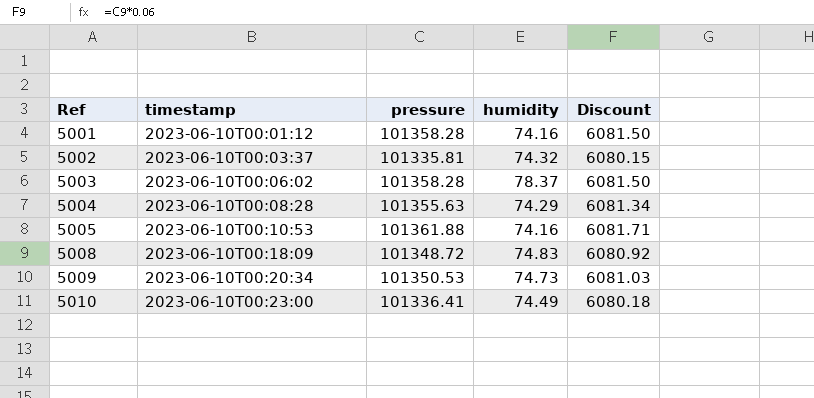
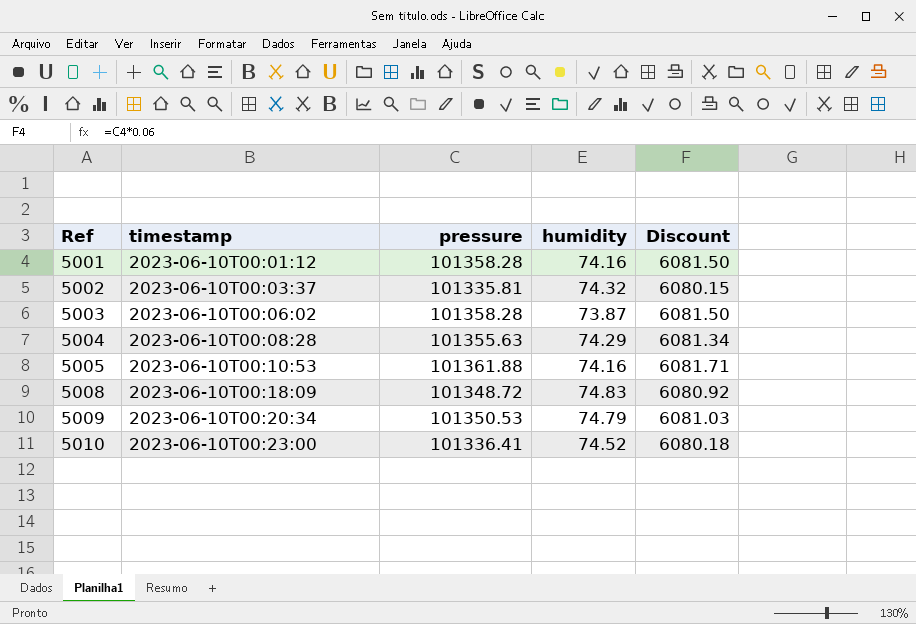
5003 | humidity: 78.37 -> 73.87
5009 | humidity: 74.73 -> 74.79
5010 | humidity: 74.49 -> 74.52

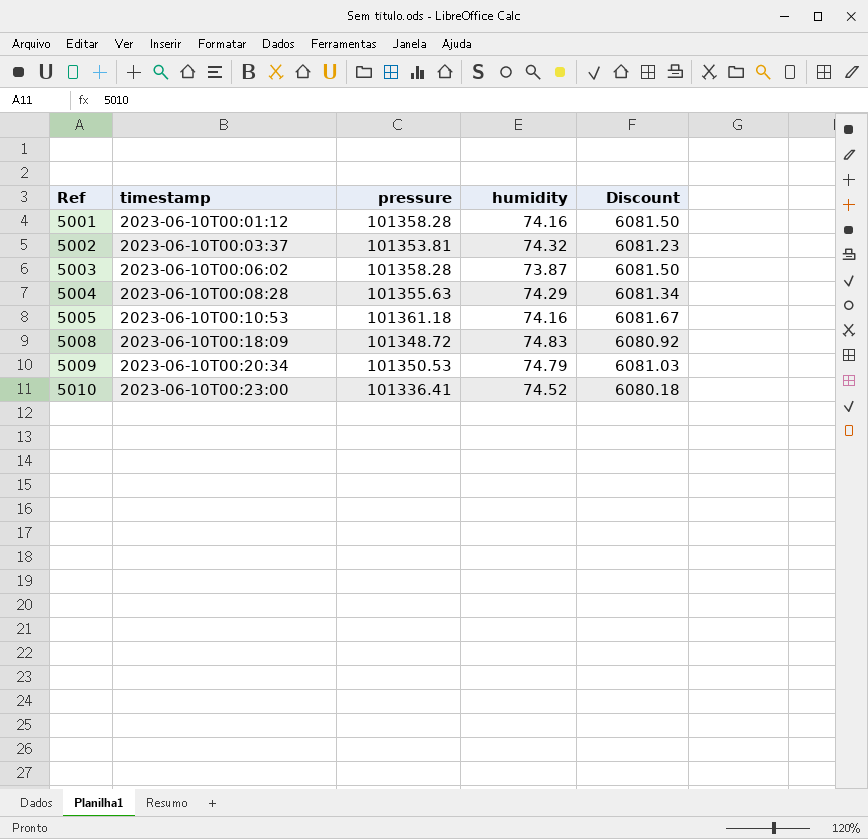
5002 | pressure: 101335.81 -> 101353.81
5002 | Discount: 6080.15 -> 6081.23
5005 | pressure: 101361.88 -> 101361.18
5005 | Discount: 6081.71 -> 6081.67

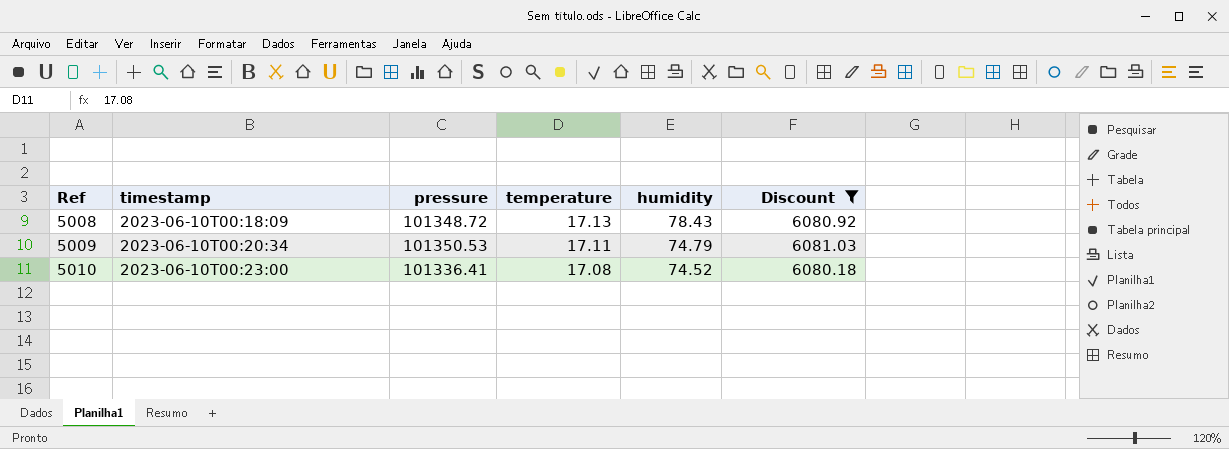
filter: none -> Discount <= 6081.03
column temperature | position: none -> 4
5008 | humidity: 74.83 -> 78.43

